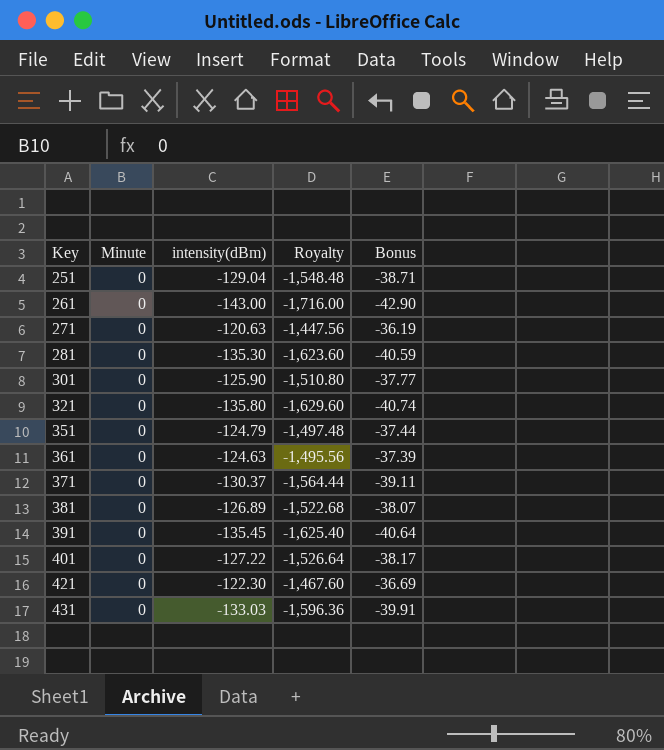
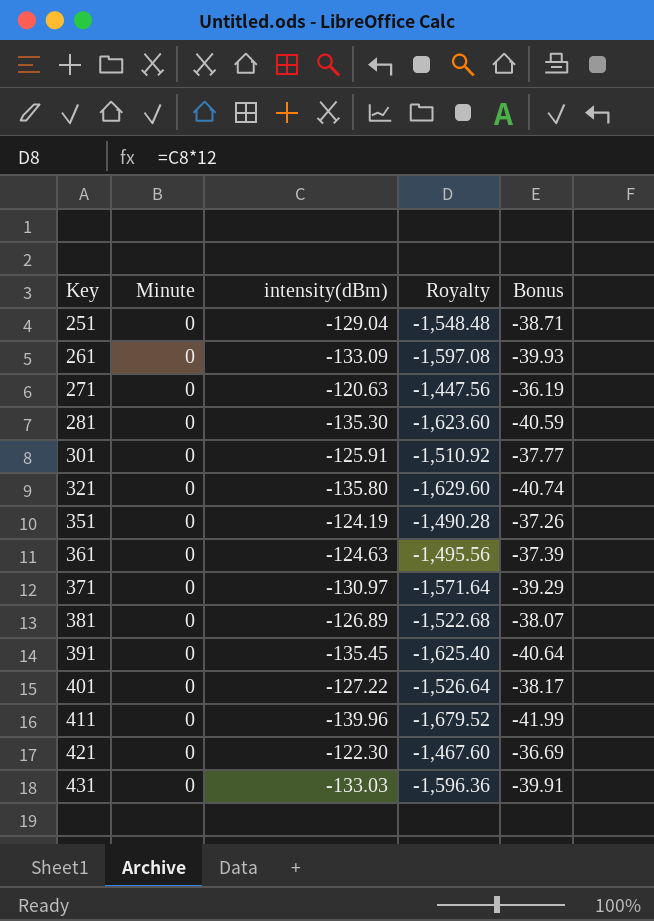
261 | intensity(dBm): -143.00 -> -133.09
261 | Royalty: -1,716.00 -> -1,597.08
261 | Bonus: -42.90 -> -39.93
301 | intensity(dBm): -125.90 -> -125.91
301 | Royalty: -1,510.80 -> -1,510.92
351 | intensity(dBm): -124.79 -> -124.19
351 | Royalty: -1,497.48 -> -1,490.28
351 | Bonus: -37.44 -> -37.26
371 | intensity(dBm): -130.37 -> -130.97
371 | Royalty: -1,564.44 -> -1,571.64
371 | Bonus: -39.11 -> -39.29
row 411: none -> 0 | -139.96 | -1,679.52 | -41.99

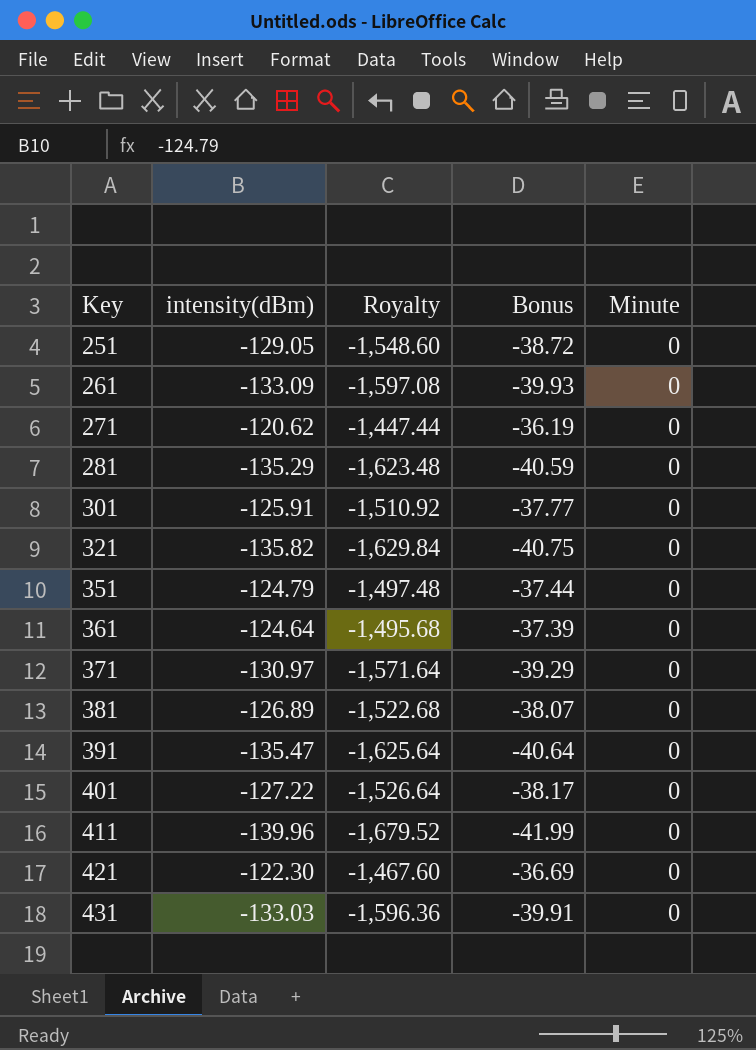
column Minute | position: 2 -> 5
251 | intensity(dBm): -129.04 -> -129.05
251 | Royalty: -1,548.48 -> -1,548.60
251 | Bonus: -38.71 -> -38.72
271 | intensity(dBm): -120.63 -> -120.62
271 | Royalty: -1,447.56 -> -1,447.44
281 | intensity(dBm): -135.30 -> -135.29
281 | Royalty: -1,623.60 -> -1,623.48
321 | intensity(dBm): -135.80 -> -135.82
321 | Royalty: -1,629.60 -> -1,629.84
321 | Bonus: -40.74 -> -40.75
351 | intensity(dBm): -124.19 -> -124.79
351 | Royalty: -1,490.28 -> -1,497.48
351 | Bonus: -37.26 -> -37.44
361 | intensity(dBm): -124.63 -> -124.64
361 | Royalty: -1,495.56 -> -1,495.68
391 | intensity(dBm): -135.45 -> -135.47
391 | Royalty: -1,625.40 -> -1,625.64

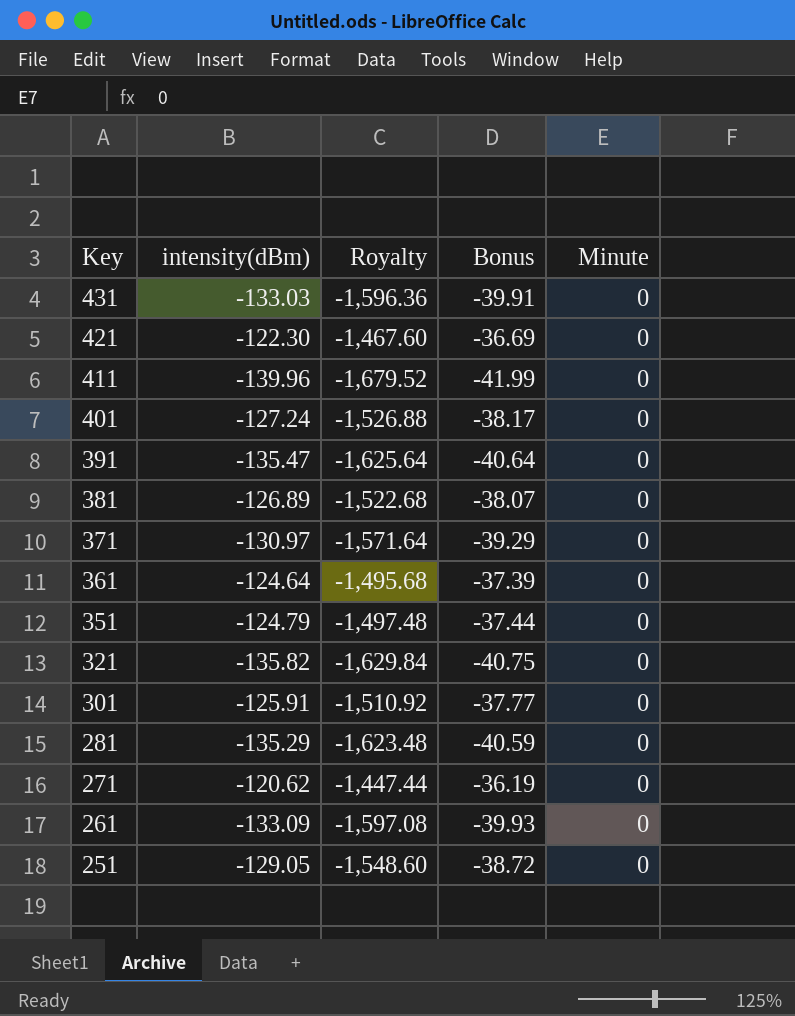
row order: Key ascending -> Key descending
401 | intensity(dBm): -127.22 -> -127.24
401 | Royalty: -1,526.64 -> -1,526.88

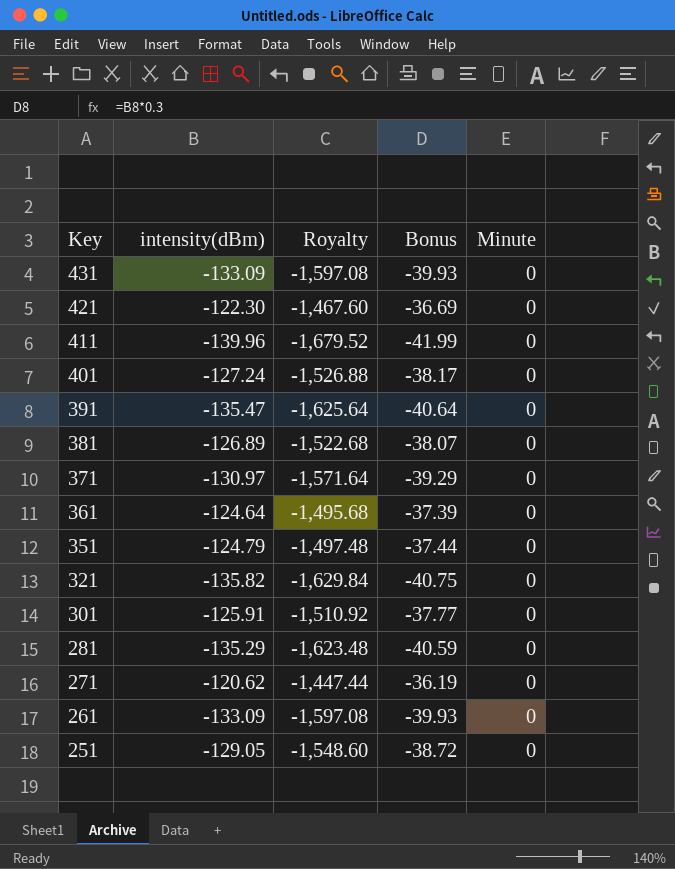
431 | intensity(dBm): -133.03 -> -133.09
431 | Royalty: -1,596.36 -> -1,597.08
431 | Bonus: -39.91 -> -39.93

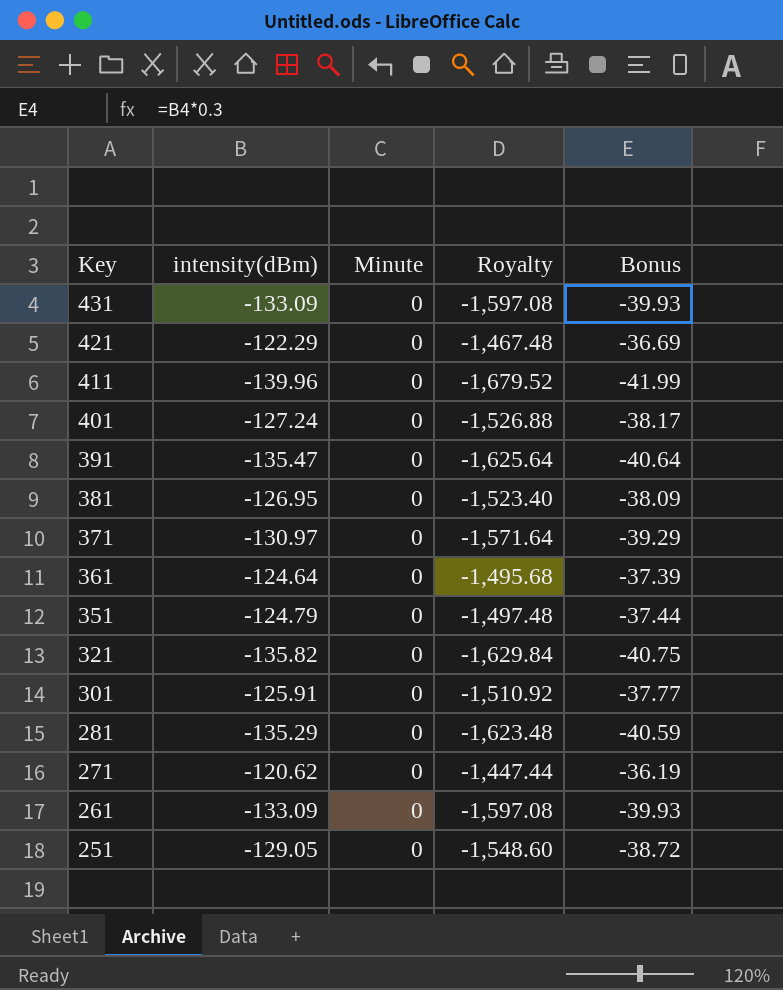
column Minute | position: 5 -> 3
421 | intensity(dBm): -122.30 -> -122.29
421 | Royalty: -1,467.60 -> -1,467.48
381 | intensity(dBm): -126.89 -> -126.95
381 | Royalty: -1,522.68 -> -1,523.40
381 | Bonus: -38.07 -> -38.09

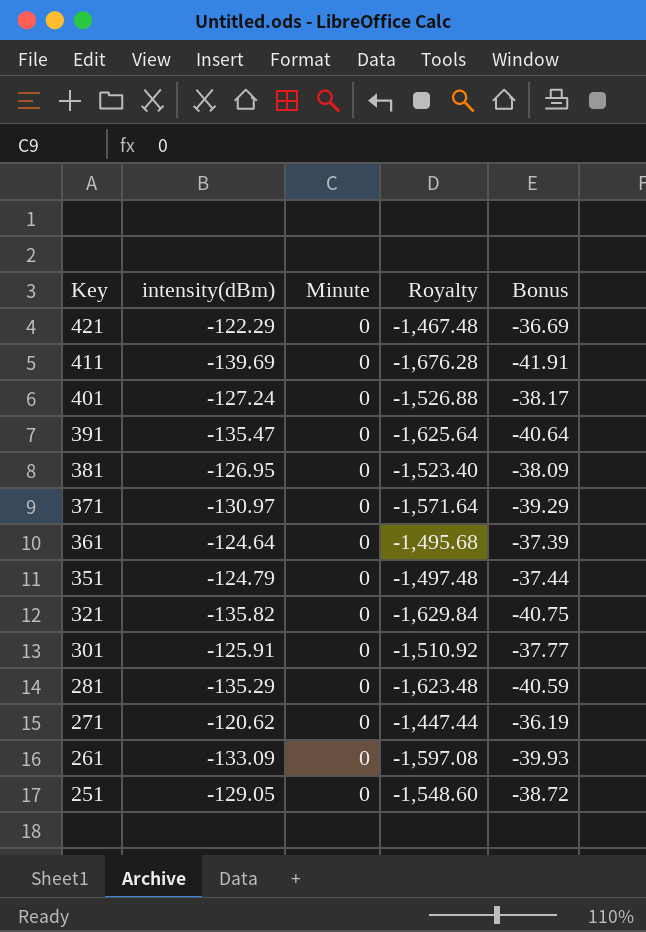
row 431: -133.09 | 0 | -1,597.08 | -39.93 -> none
411 | intensity(dBm): -139.96 -> -139.69
411 | Royalty: -1,679.52 -> -1,676.28
411 | Bonus: -41.99 -> -41.91

